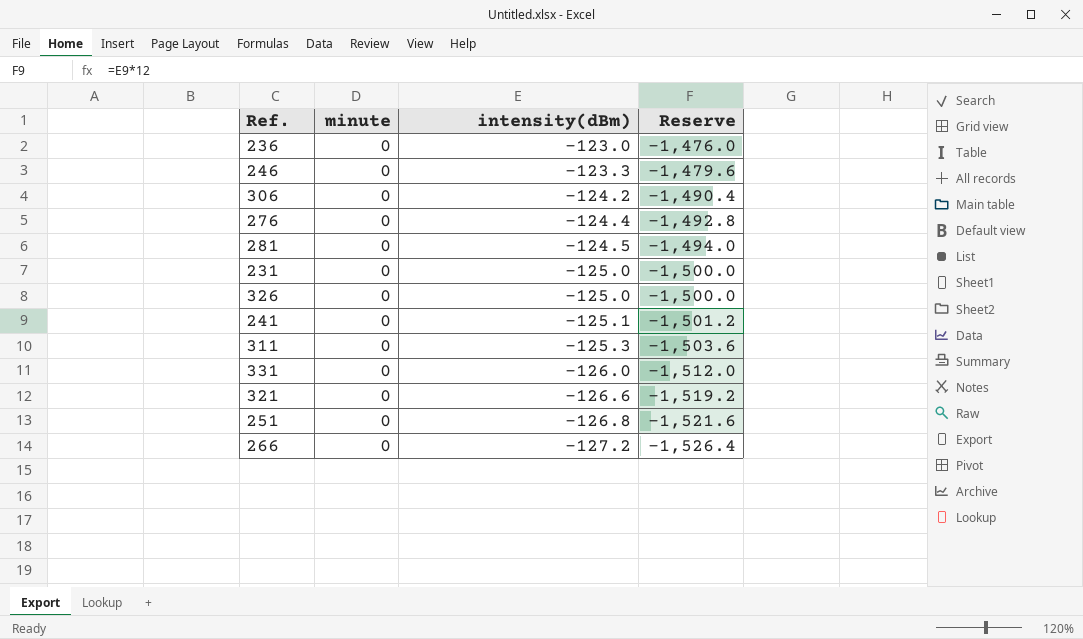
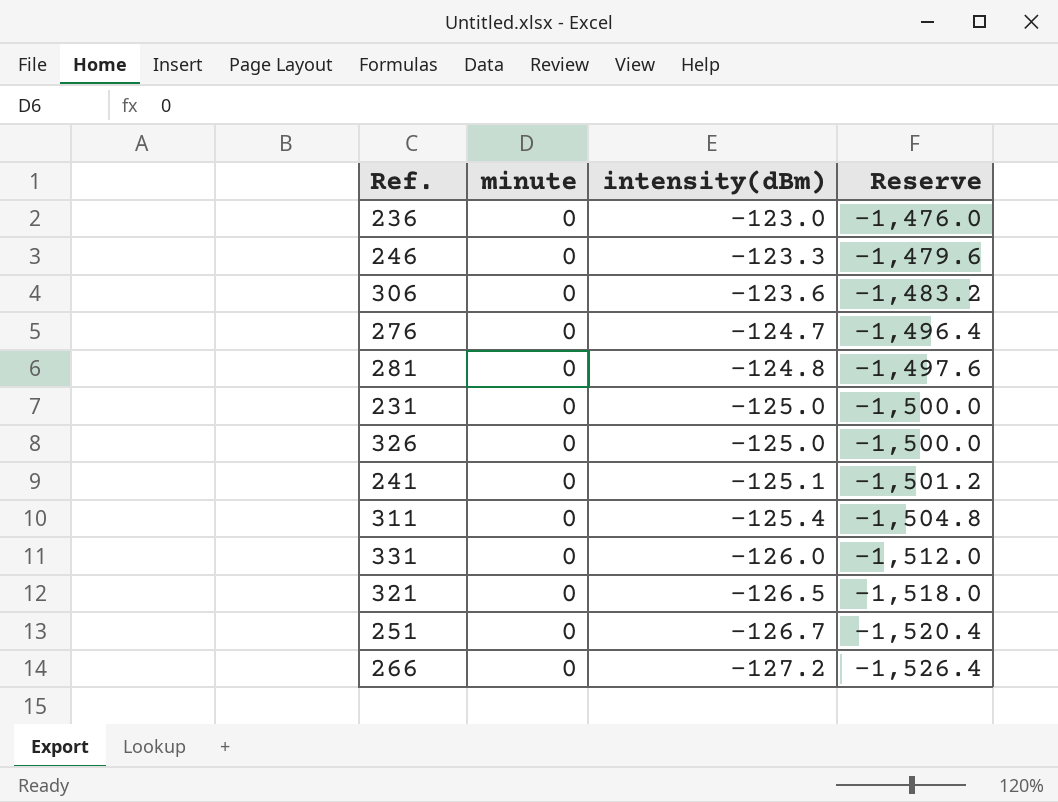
306 | intensity(dBm): -124.2 -> -123.6
306 | Reserve: -1,490.4 -> -1,483.2
276 | intensity(dBm): -124.4 -> -124.7
276 | Reserve: -1,492.8 -> -1,496.4
281 | intensity(dBm): -124.5 -> -124.8
281 | Reserve: -1,494.0 -> -1,497.6
311 | intensity(dBm): -125.3 -> -125.4
311 | Reserve: -1,503.6 -> -1,504.8
321 | intensity(dBm): -126.6 -> -126.5
321 | Reserve: -1,519.2 -> -1,518.0
251 | intensity(dBm): -126.8 -> -126.7
251 | Reserve: -1,521.6 -> -1,520.4

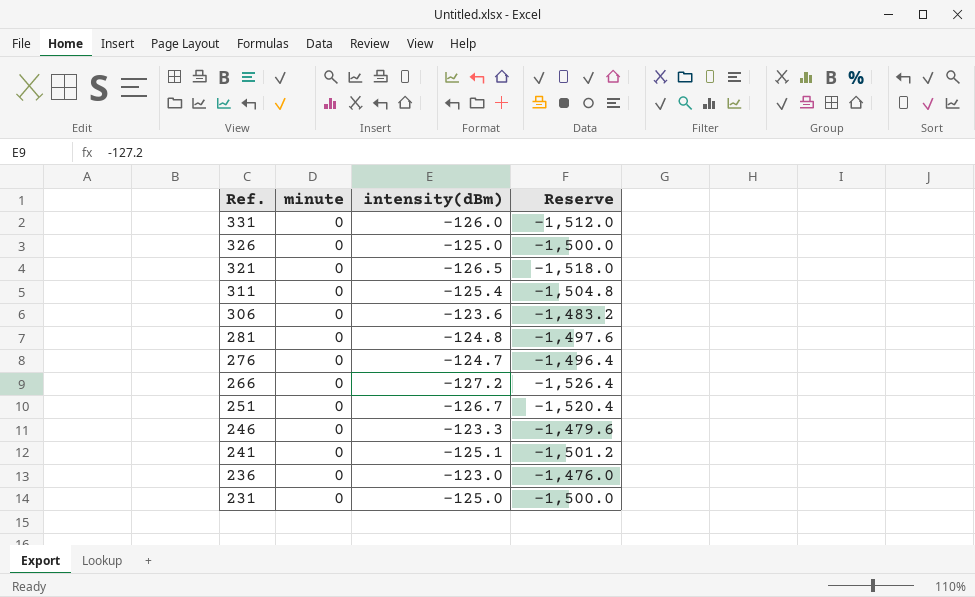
row order: intensity(dBm) descending -> Ref. descending

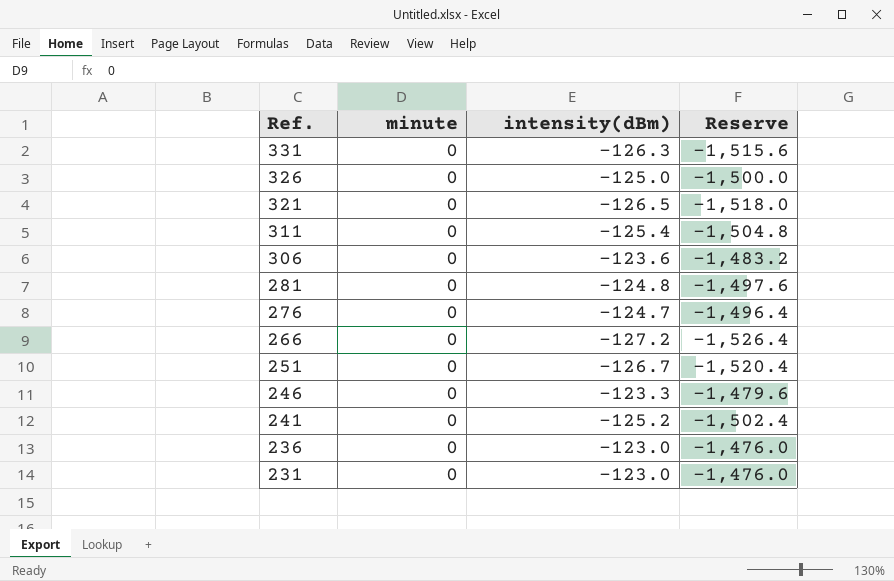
331 | intensity(dBm): -126.0 -> -126.3
331 | Reserve: -1,512.0 -> -1,515.6
241 | intensity(dBm): -125.1 -> -125.2
241 | Reserve: -1,501.2 -> -1,502.4
231 | intensity(dBm): -125.0 -> -123.0
231 | Reserve: -1,500.0 -> -1,476.0

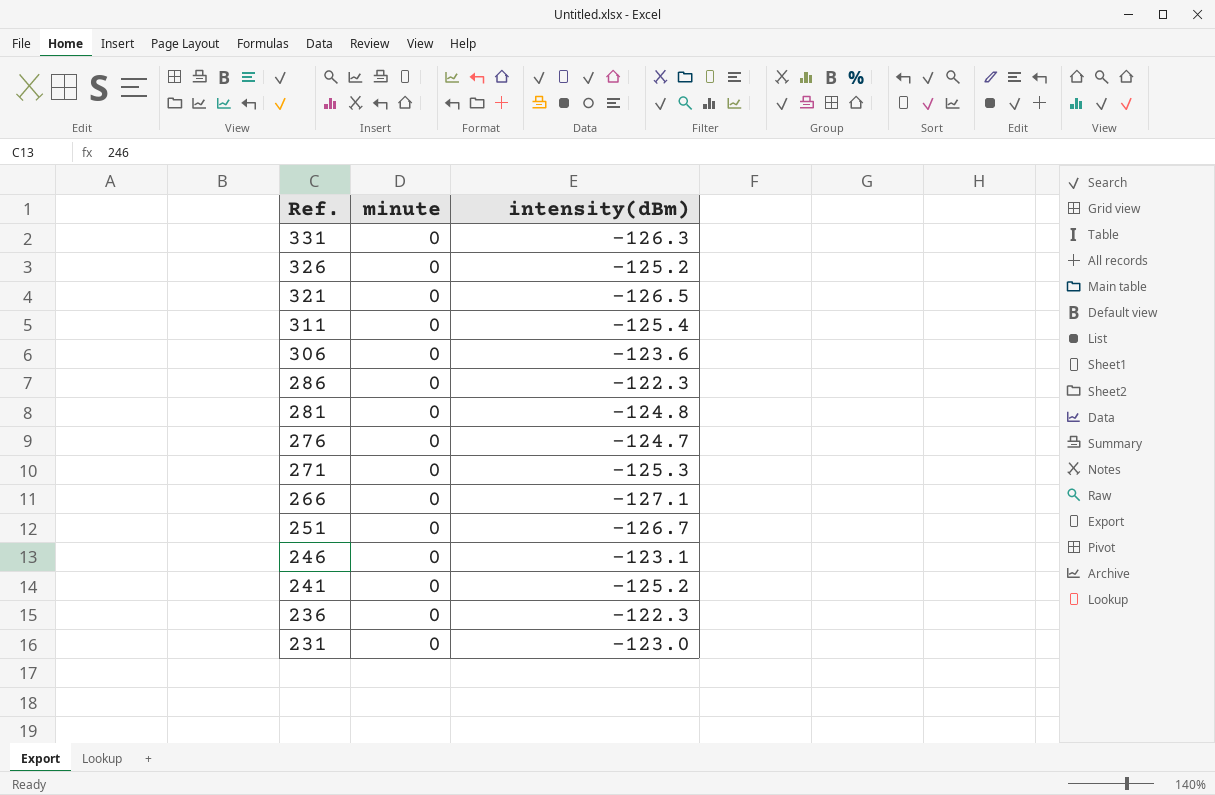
column Reserve | formula: [intensity(dBm)] * 12 -> none
326 | intensity(dBm): -125.0 -> -125.2
row 286: none -> 0 | -122.3
row 271: none -> 0 | -125.3
266 | intensity(dBm): -127.2 -> -127.1
246 | intensity(dBm): -123.3 -> -123.1
236 | intensity(dBm): -123.0 -> -122.3

